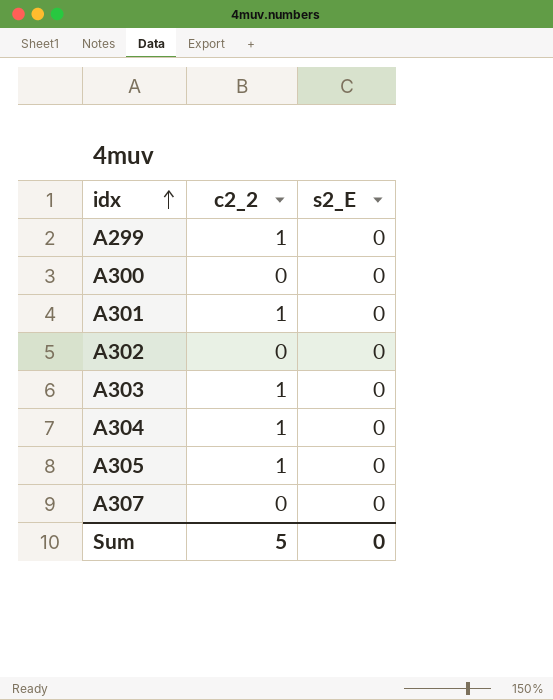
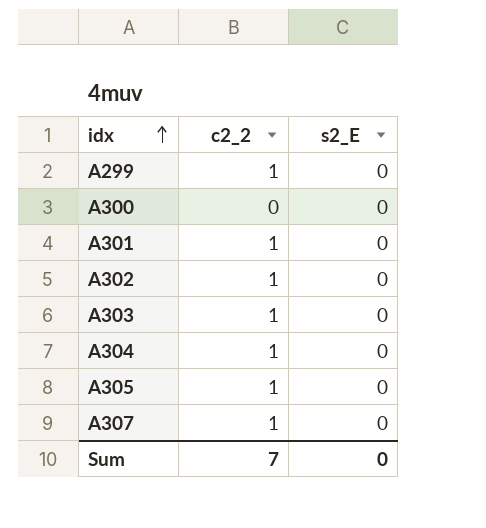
A302 | c2_2: 0 -> 1
A307 | c2_2: 0 -> 1
Sum | c2_2: 5 -> 7

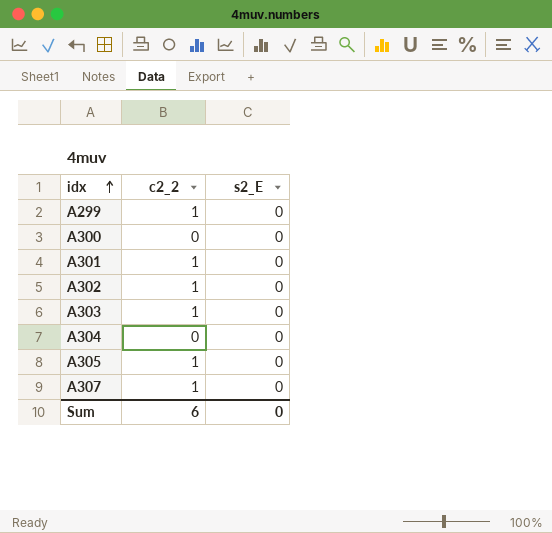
A304 | c2_2: 1 -> 0
Sum | c2_2: 7 -> 6

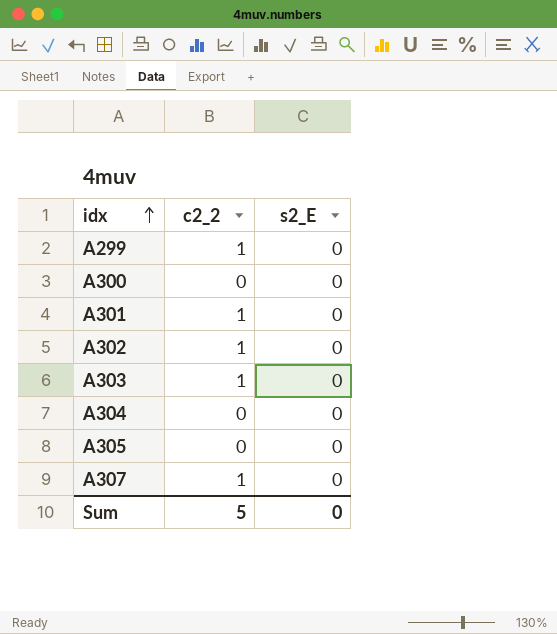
A305 | c2_2: 1 -> 0
Sum | c2_2: 6 -> 5

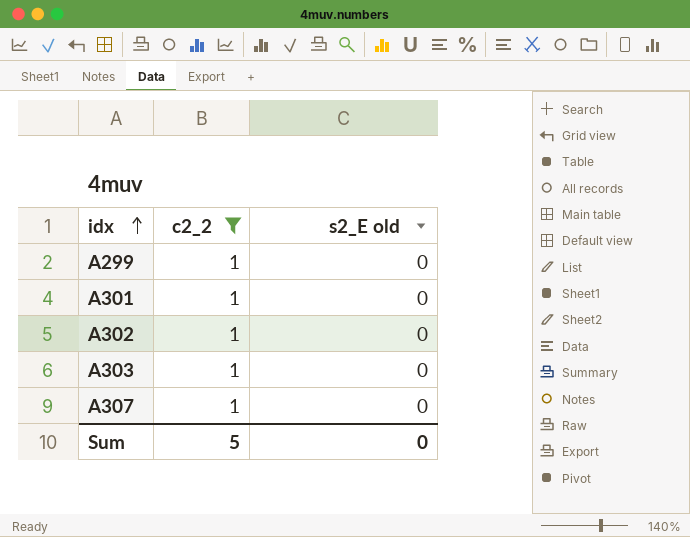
filter: none -> c2_2 = 1
column name: s2_E -> s2_E old

